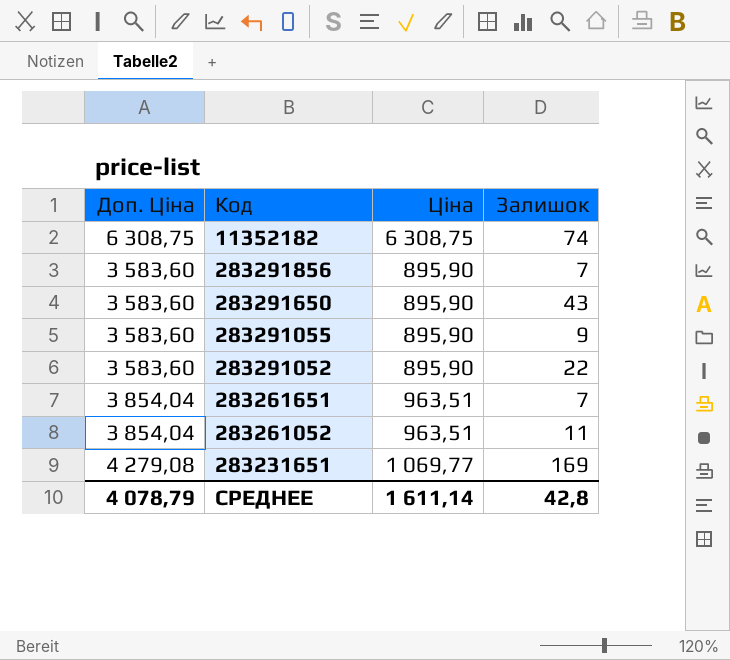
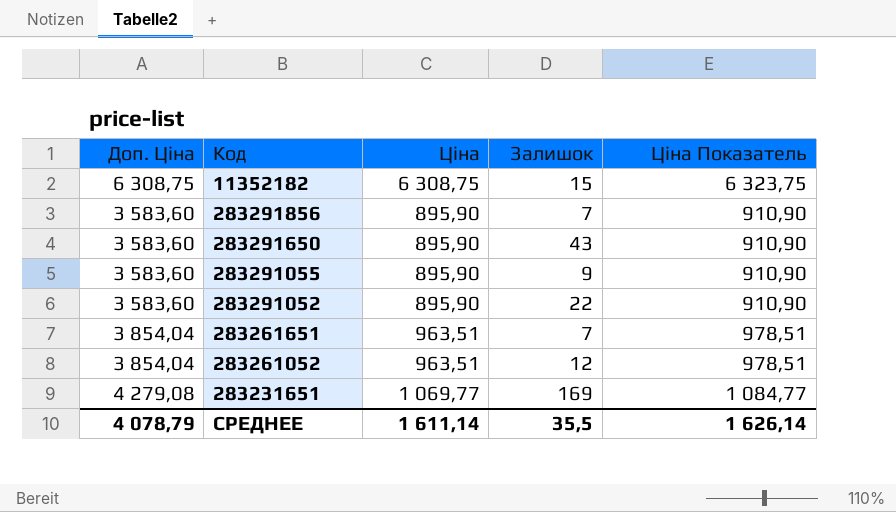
column Ціна Показатель | formula: none -> [Ціна] + 15
11352182 | Залишок: 74 -> 15
283261052 | Залишок: 11 -> 12
СРЕДНЕЕ | Залишок: 42,8 -> 35,5

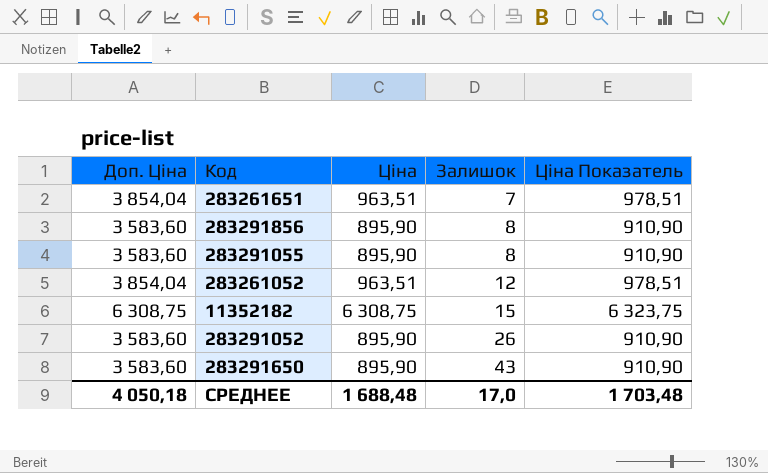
row order: none -> Залишок ascending
row 283231651: 4 279,08 | 1 069,77 | 169 | 1 084,77 -> none
283291856 | Залишок: 7 -> 8
283291055 | Залишок: 9 -> 8
283291052 | Залишок: 22 -> 26
СРЕДНЕЕ | Доп. Ціна: 4 078,79 -> 4 050,18
СРЕДНЕЕ | Ціна: 1 611,14 -> 1 688,48
СРЕДНЕЕ | Залишок: 35,5 -> 17,0
СРЕДНЕЕ | Ціна Показатель: 1 626,14 -> 1 703,48

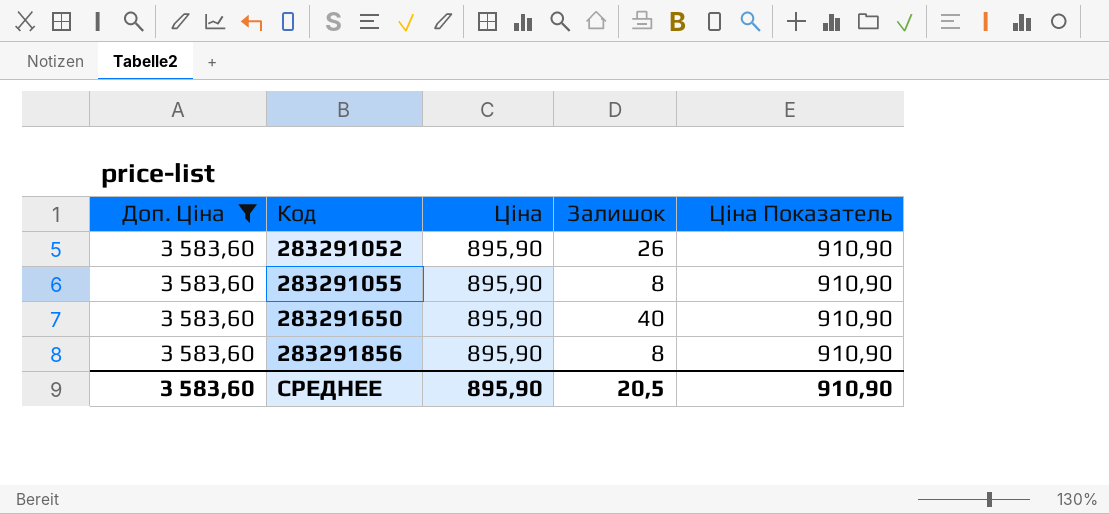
filter: none -> Доп. Ціна = 3 583,60
row order: Залишок ascending -> Код ascending
283291650 | Залишок: 43 -> 40
СРЕДНЕЕ | Доп. Ціна: 4 050,18 -> 3 583,60
СРЕДНЕЕ | Ціна: 1 688,48 -> 895,90
СРЕДНЕЕ | Залишок: 17,0 -> 20,5
СРЕДНЕЕ | Ціна Показатель: 1 703,48 -> 910,90

